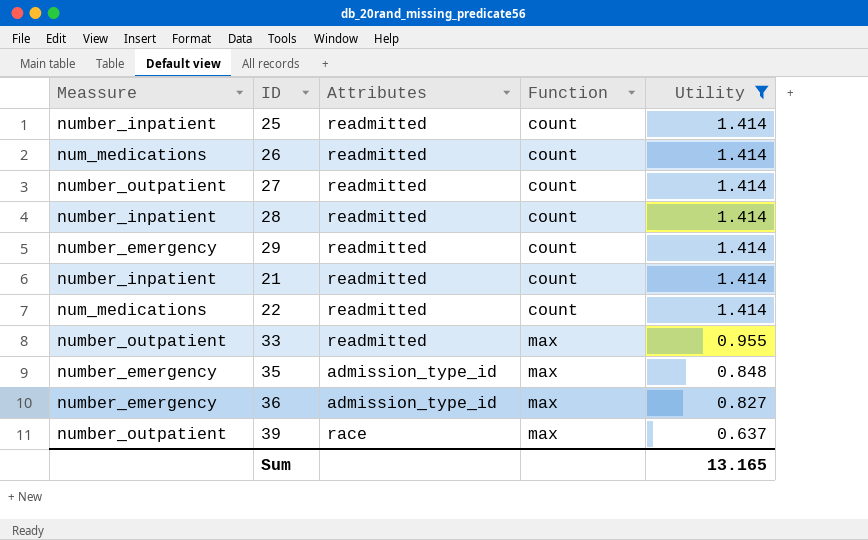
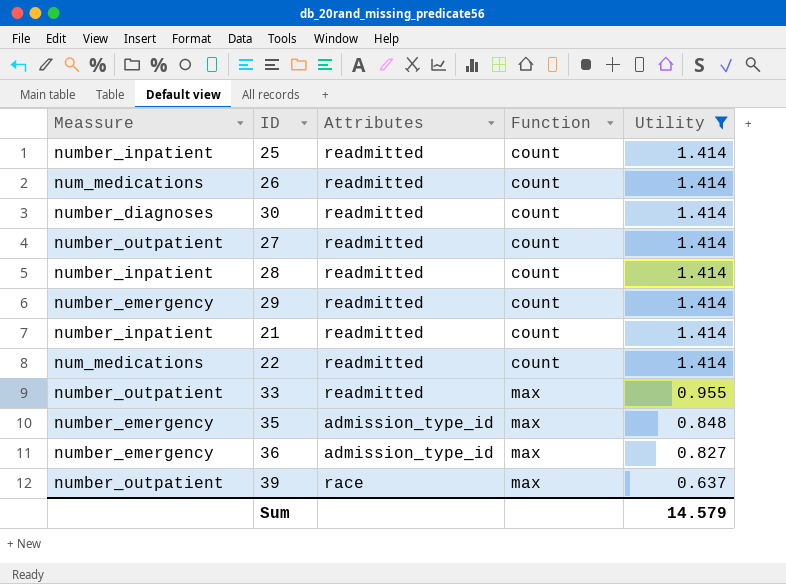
row 30: none -> number_diagnoses | readmitted | count | 1.414
Sum | Utility: 13.165 -> 14.579

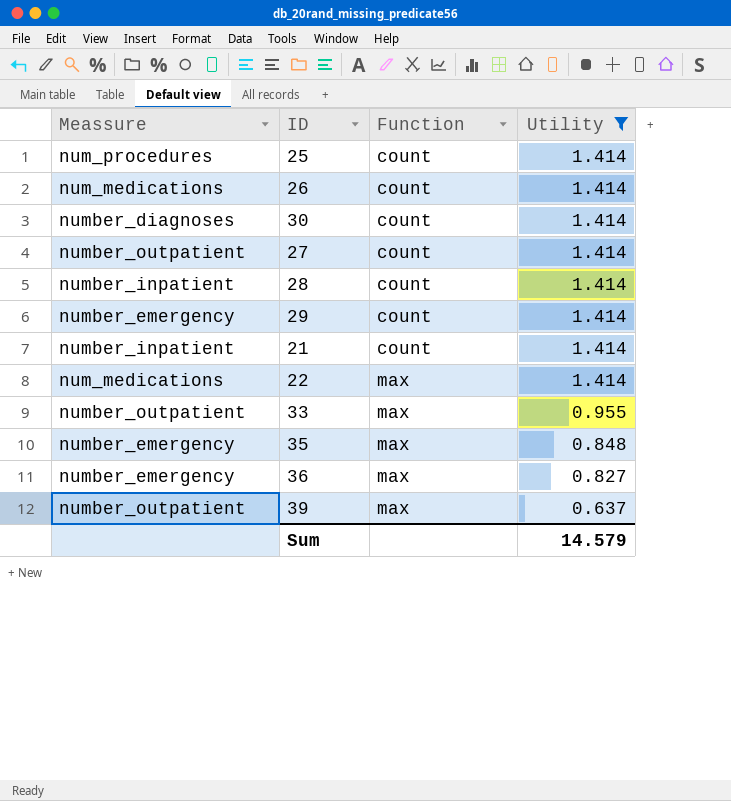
column Attributes | position: 3 -> none
25 | Meassure: number_inpatient -> num_procedures
22 | Function: count -> max

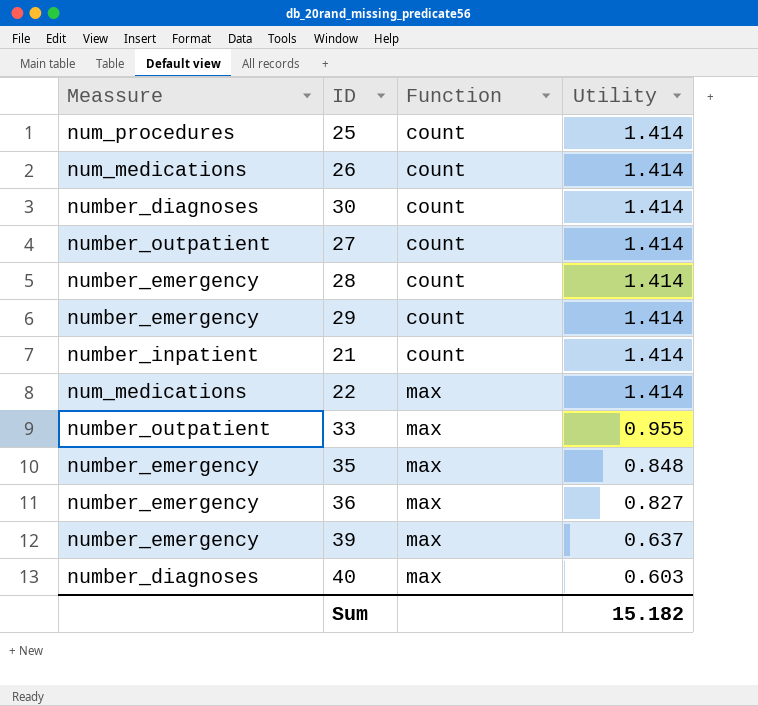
filter: Utility != 0.603 -> none
28 | Meassure: number_inpatient -> number_emergency
39 | Meassure: number_outpatient -> number_emergency
Sum | Utility: 14.579 -> 15.182

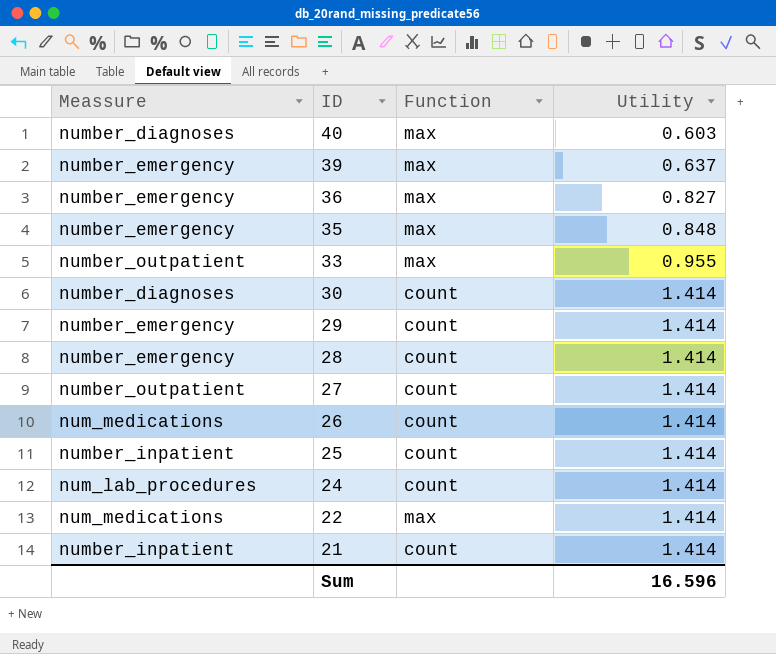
row order: Function ascending -> ID descending
25 | Meassure: num_procedures -> number_inpatient
row 24: none -> num_lab_procedures | count | 1.414
Sum | Utility: 15.182 -> 16.596

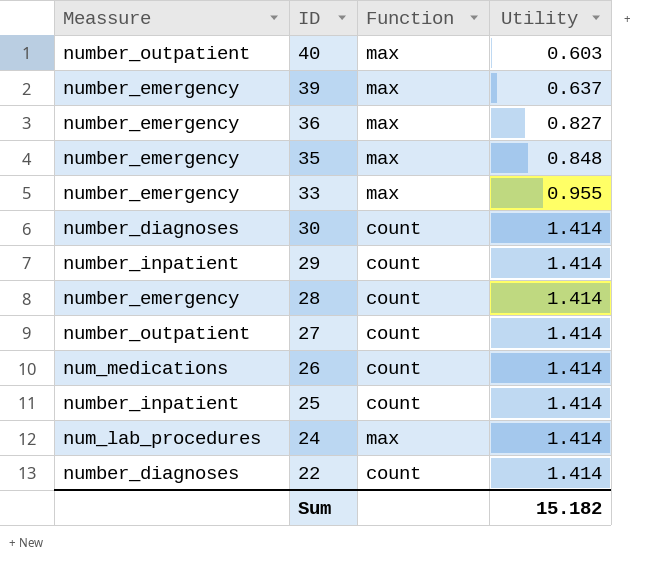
row 21: number_inpatient | count | 1.414 -> none
40 | Meassure: number_diagnoses -> number_outpatient
33 | Meassure: number_outpatient -> number_emergency
29 | Meassure: number_emergency -> number_inpatient
24 | Function: count -> max
22 | Meassure: num_medications -> number_diagnoses
22 | Function: max -> count
Sum | Utility: 16.596 -> 15.182

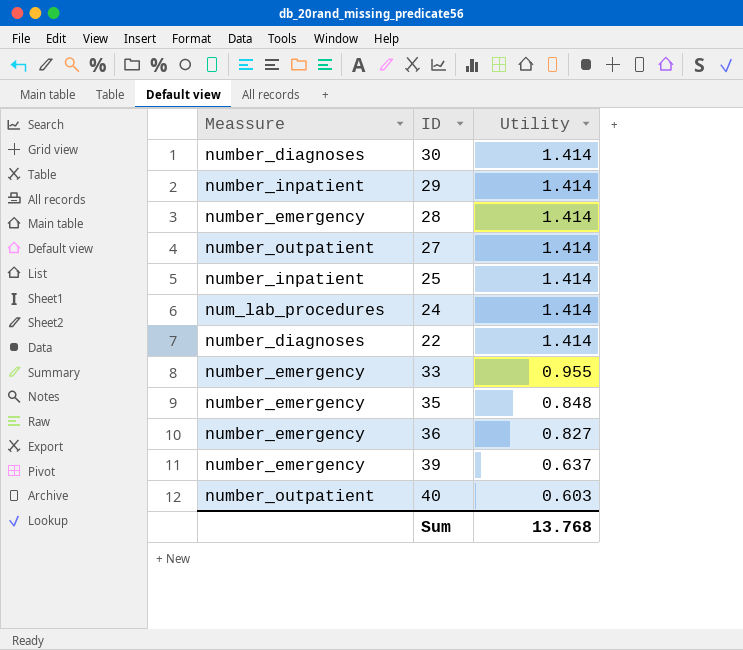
row order: ID descending -> Utility descending
column Function | position: 3 -> none
row 26: num_medications | count | 1.414 -> none
Sum | Utility: 15.182 -> 13.768

